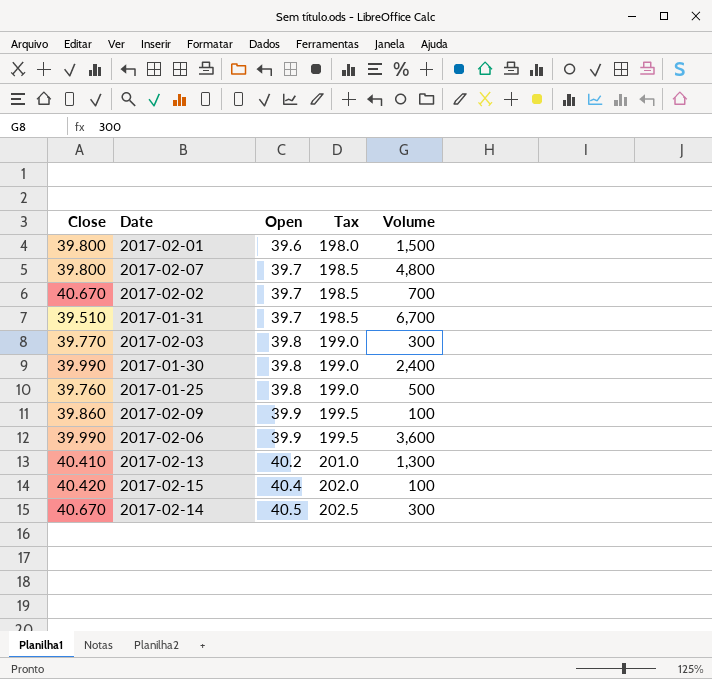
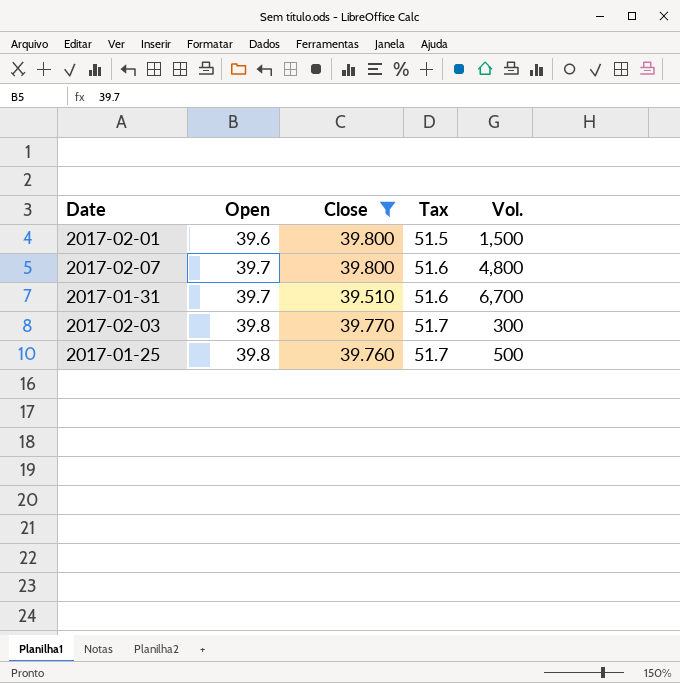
filter: none -> Close <= 39.800
column Close | position: 1 -> 3
column Tax | formula: [Open] * 5 -> [Open] * 1.3
column name: Volume -> Vol.

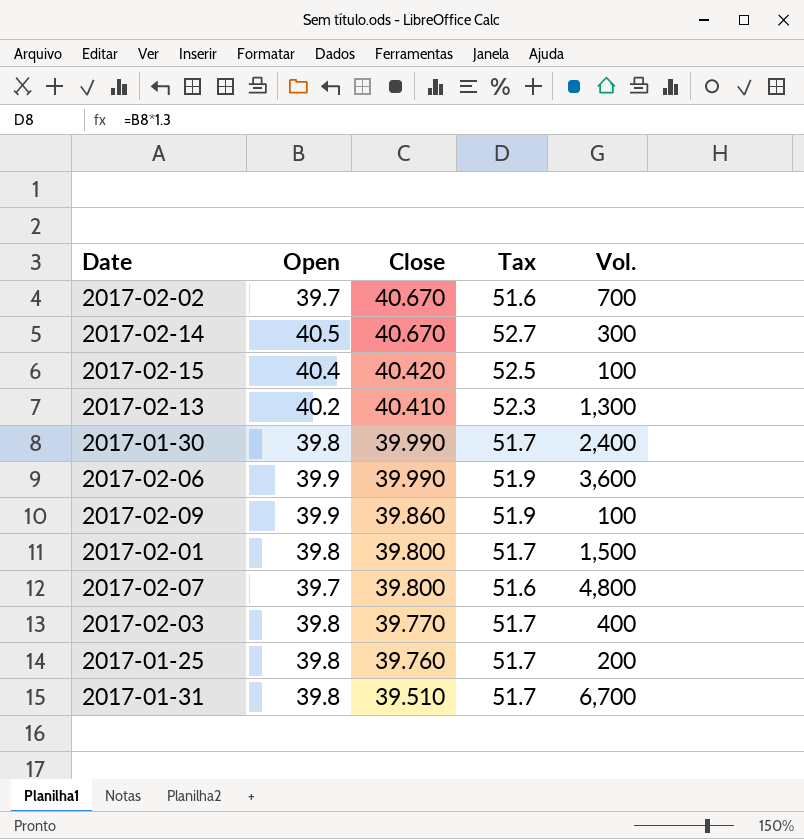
filter: Close <= 39.800 -> none
row order: Open ascending -> Close descending
2017-02-01 | Open: 39.6 -> 39.8
2017-02-01 | Tax: 51.5 -> 51.7
2017-02-03 | Vol.: 300 -> 400
2017-01-25 | Vol.: 500 -> 200
2017-01-31 | Open: 39.7 -> 39.8
2017-01-31 | Tax: 51.6 -> 51.7

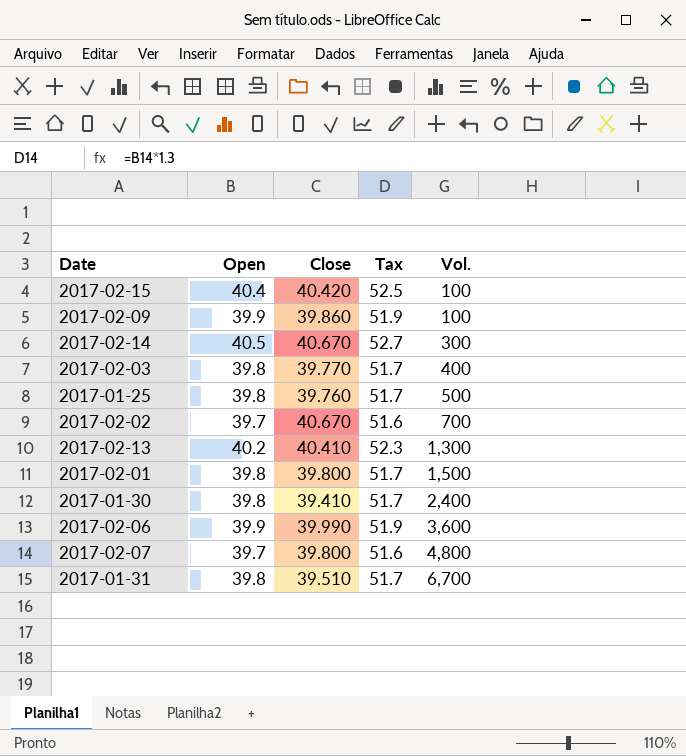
row order: Close descending -> Vol. ascending
2017-01-25 | Vol.: 200 -> 500
2017-01-30 | Close: 39.990 -> 39.410

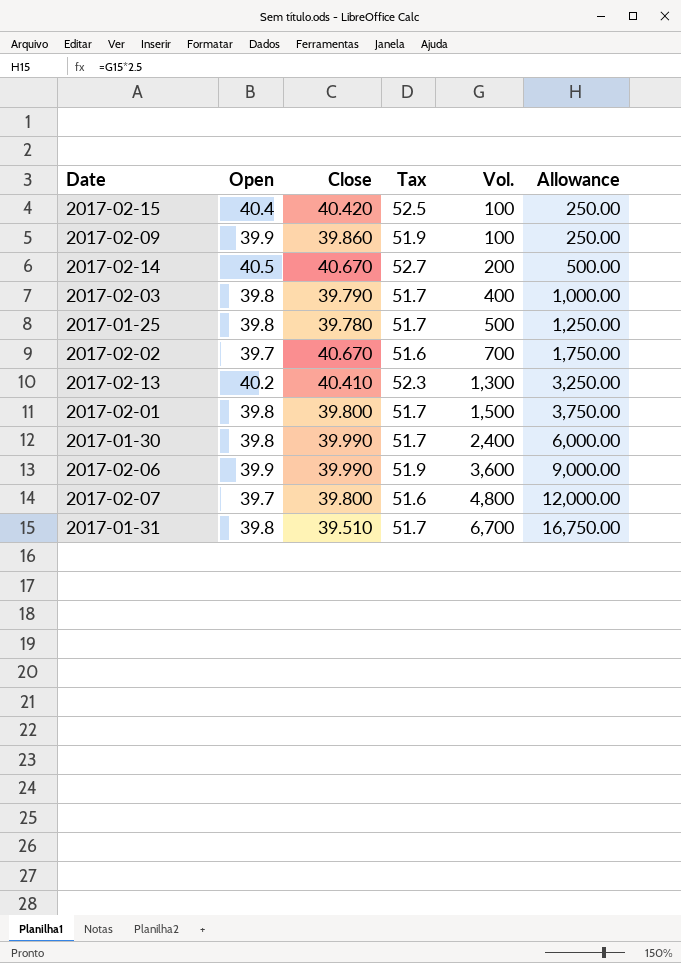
column Allowance | formula: none -> [Vol.] * 2.5
2017-02-14 | Vol.: 300 -> 200
2017-02-03 | Close: 39.770 -> 39.790
2017-01-25 | Close: 39.760 -> 39.780
2017-01-30 | Close: 39.410 -> 39.990

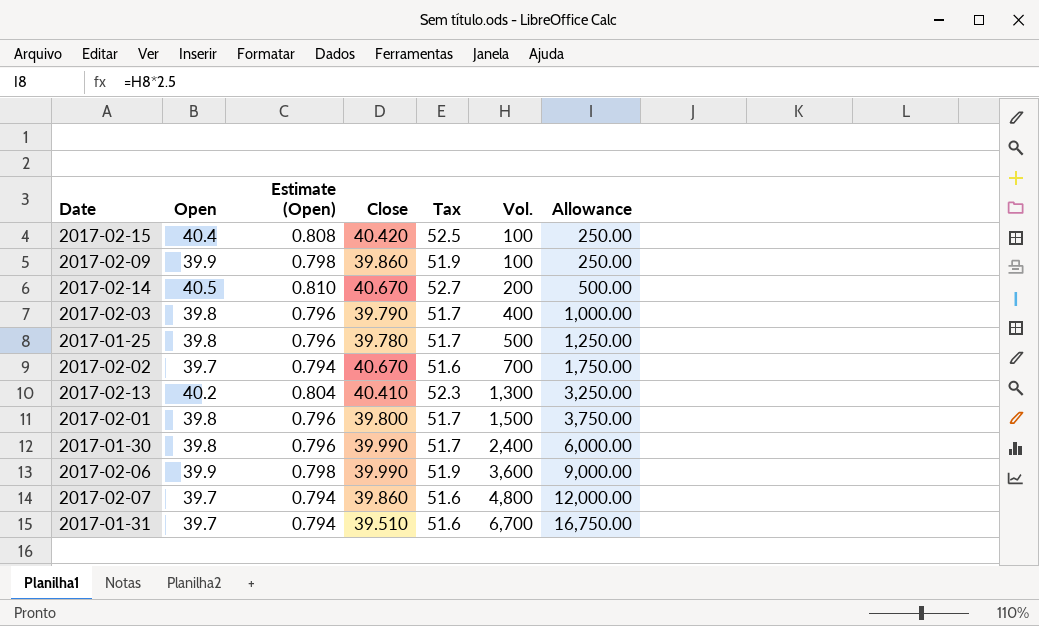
column Estimate (Open) | formula: none -> [Open] * 0.02
2017-02-07 | Close: 39.800 -> 39.860
2017-01-31 | Open: 39.8 -> 39.7
2017-01-31 | Tax: 51.7 -> 51.6

